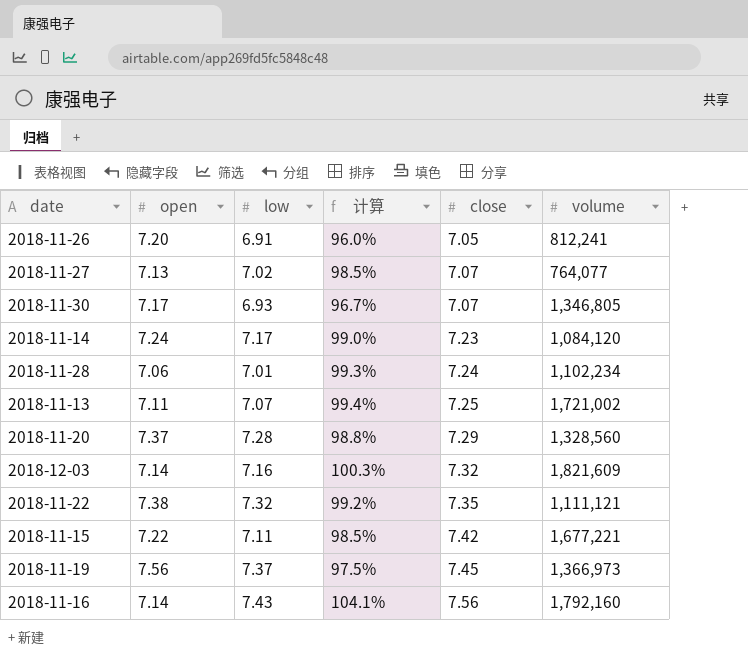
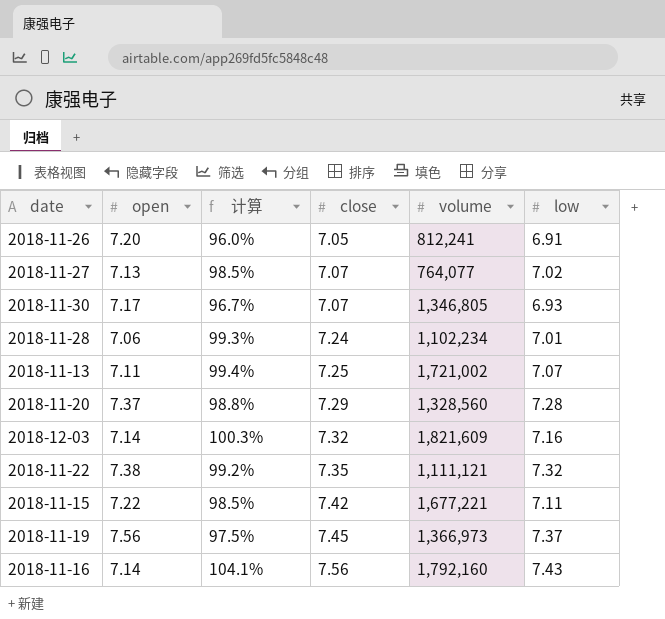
column low | position: 3 -> 6
row 2018-11-14: 7.24 | 7.17 | 99.0% | 7.23 | 1,084,120 -> none

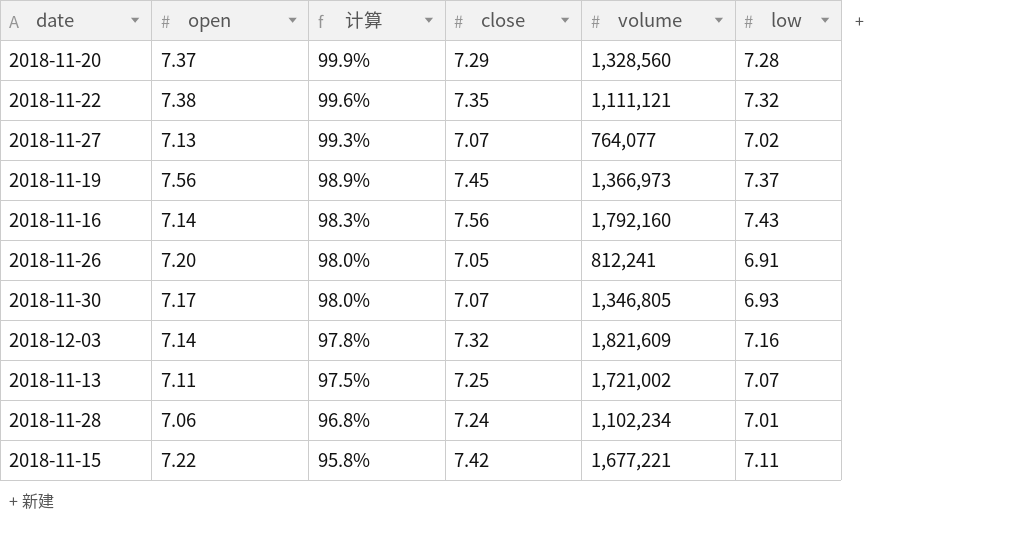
row order: close ascending -> 计算 descending
column 计算 | formula: [low] / [open] -> [low] / [close]

